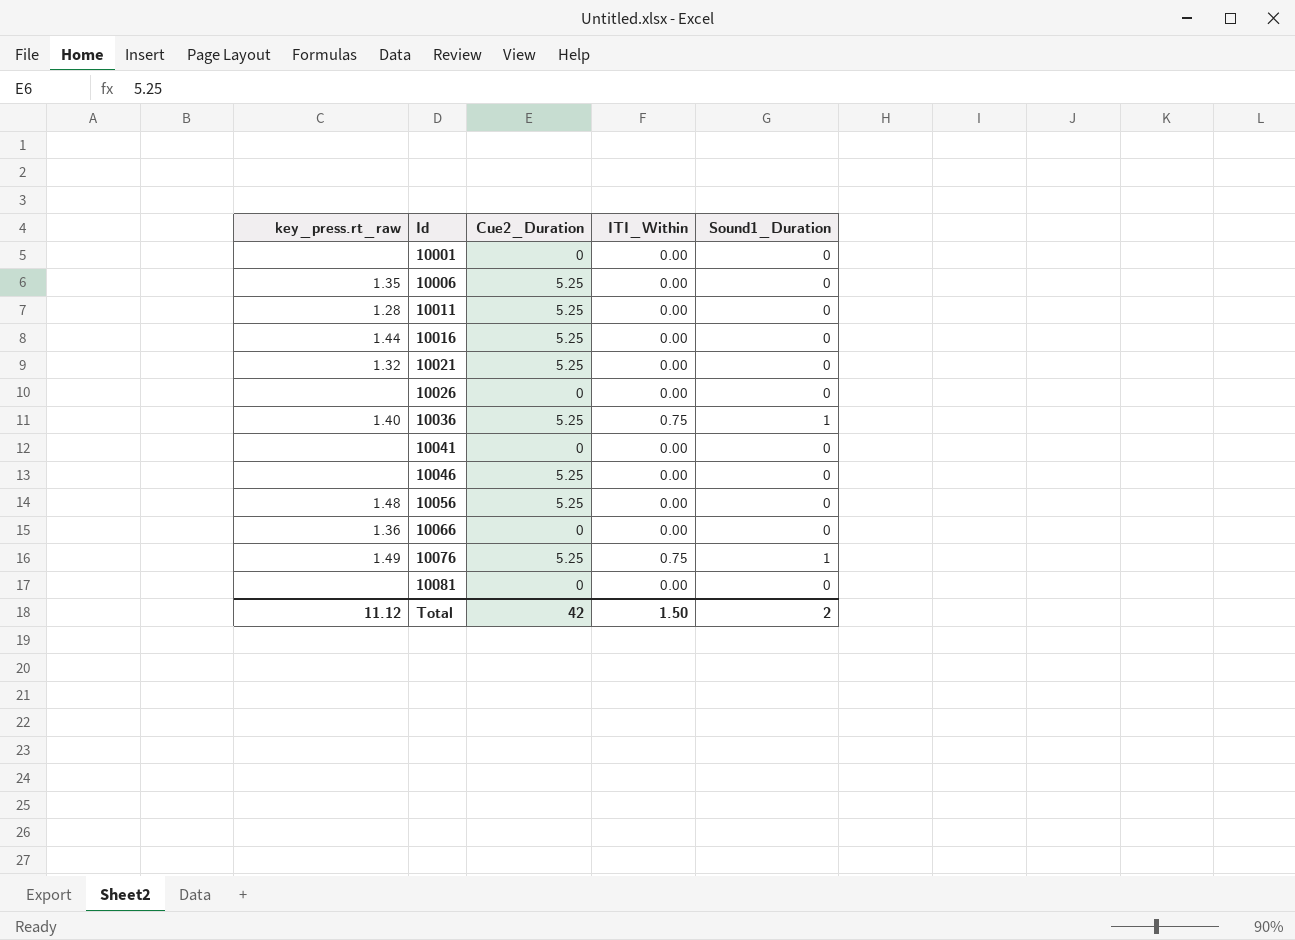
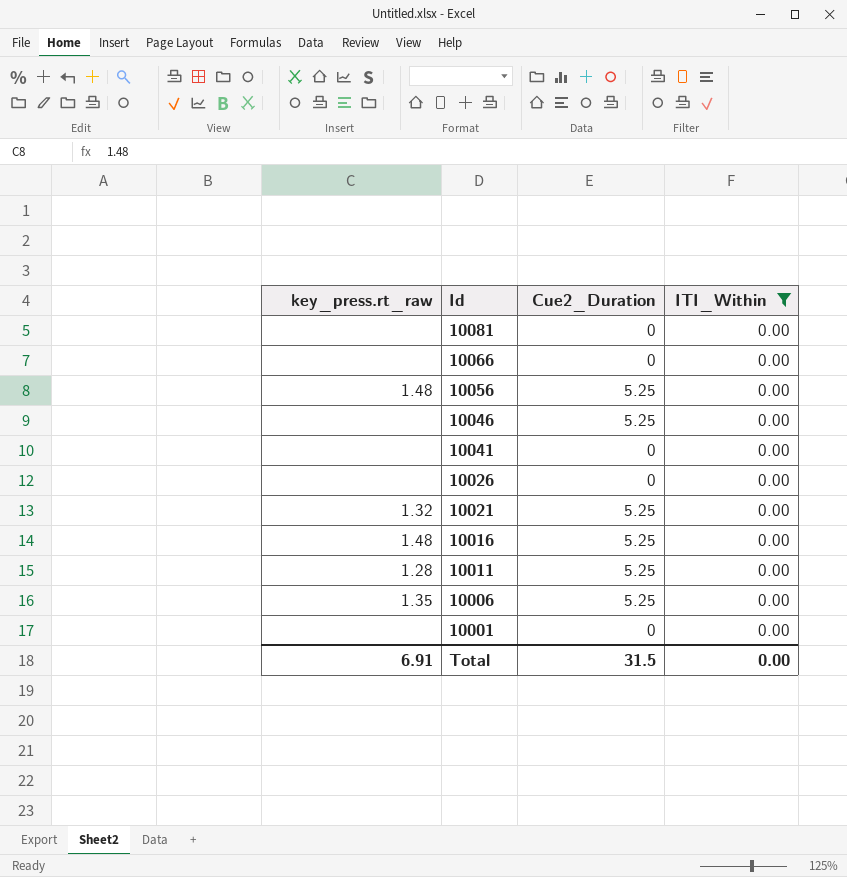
filter: none -> ITI_Within = 0.00
row order: Id ascending -> Id descending
column Sound1_Duration | position: 5 -> none
10066 | key_press.rt_raw: 1.36 -> none
10016 | key_press.rt_raw: 1.44 -> 1.48
Total | key_press.rt_raw: 11.12 -> 6.91
Total | Cue2_Duration: 42 -> 31.5
Total | ITI_Within: 1.50 -> 0.00

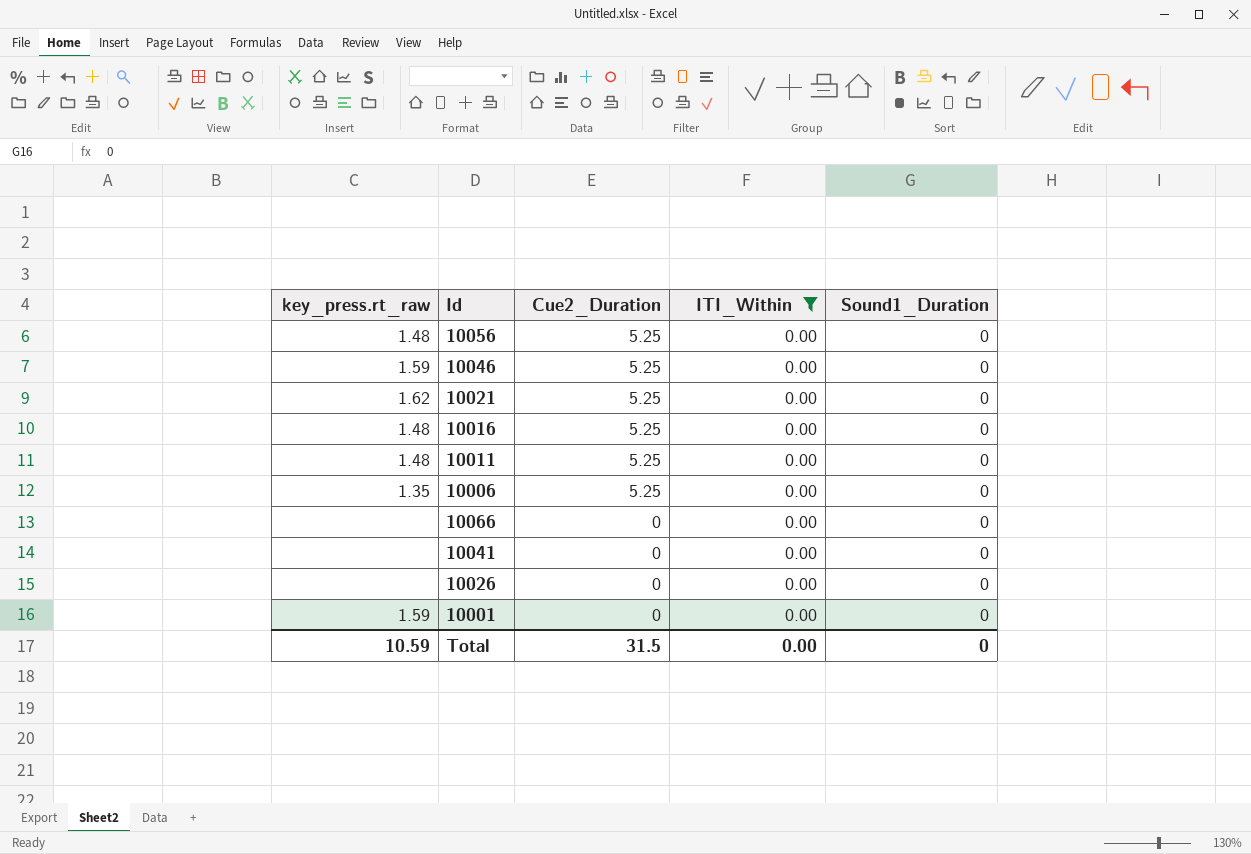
row order: Id descending -> Cue2_Duration descending
column Sound1_Duration | position: none -> 5
row 10081: none | 0 | 0.00 -> none
10046 | key_press.rt_raw: none -> 1.59
10021 | key_press.rt_raw: 1.32 -> 1.62
10011 | key_press.rt_raw: 1.28 -> 1.48
10001 | key_press.rt_raw: none -> 1.59
Total | key_press.rt_raw: 6.91 -> 10.59

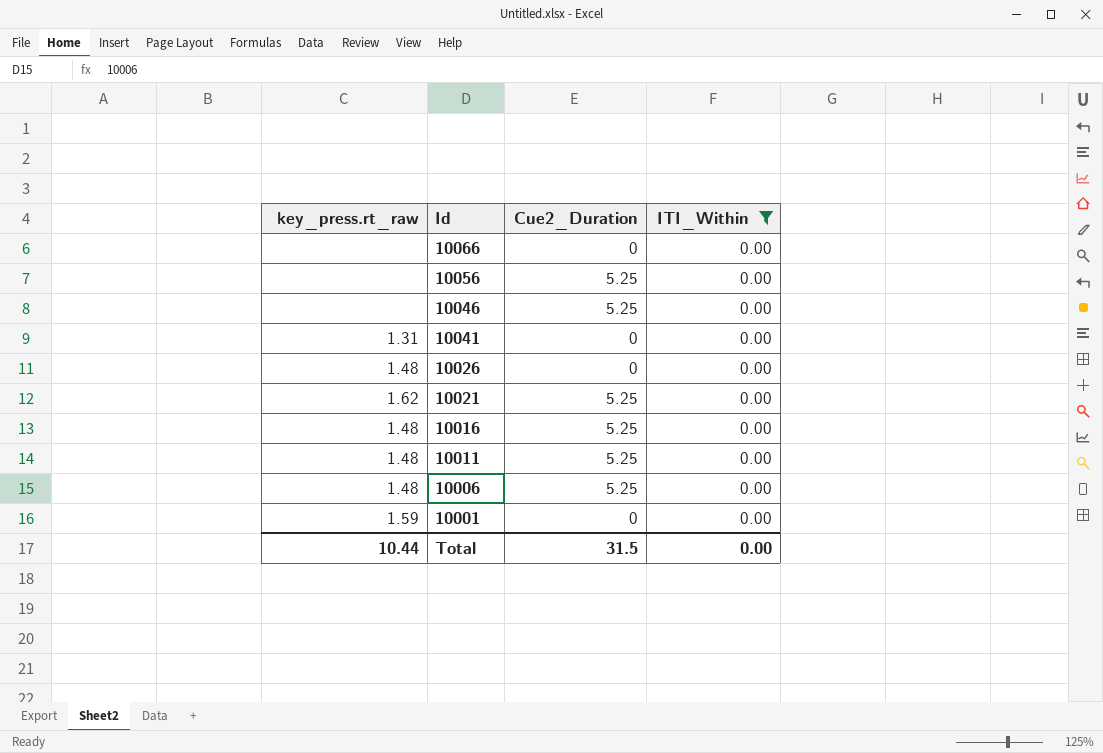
row order: Cue2_Duration descending -> Id descending
column Sound1_Duration | position: 5 -> none
10056 | key_press.rt_raw: 1.48 -> none
10046 | key_press.rt_raw: 1.59 -> none
10041 | key_press.rt_raw: none -> 1.31
10026 | key_press.rt_raw: none -> 1.48
10006 | key_press.rt_raw: 1.35 -> 1.48
Total | key_press.rt_raw: 10.59 -> 10.44

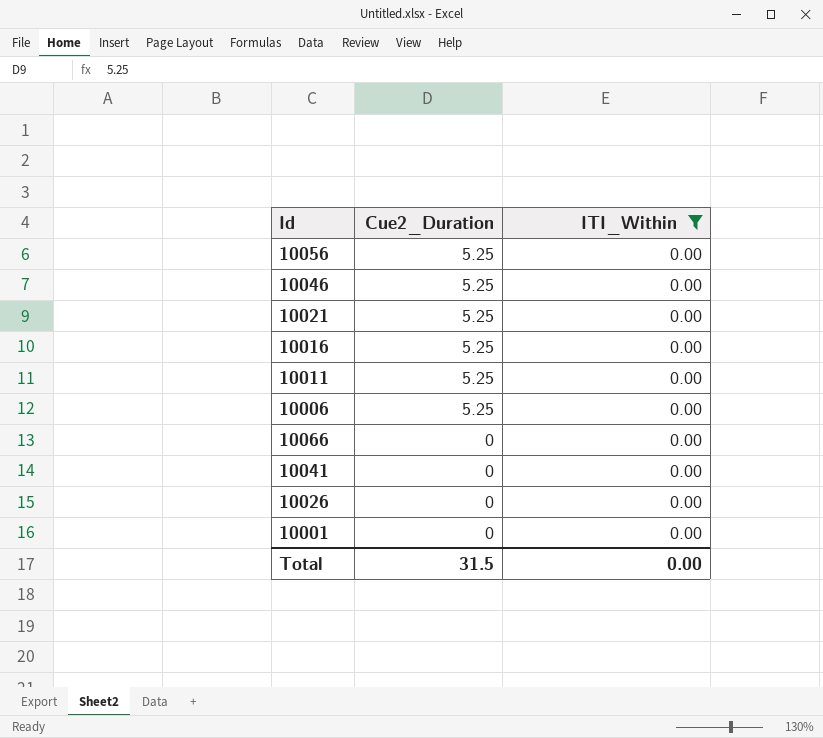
row order: Id descending -> Cue2_Duration descending
column key_press.rt_raw | position: 1 -> none

